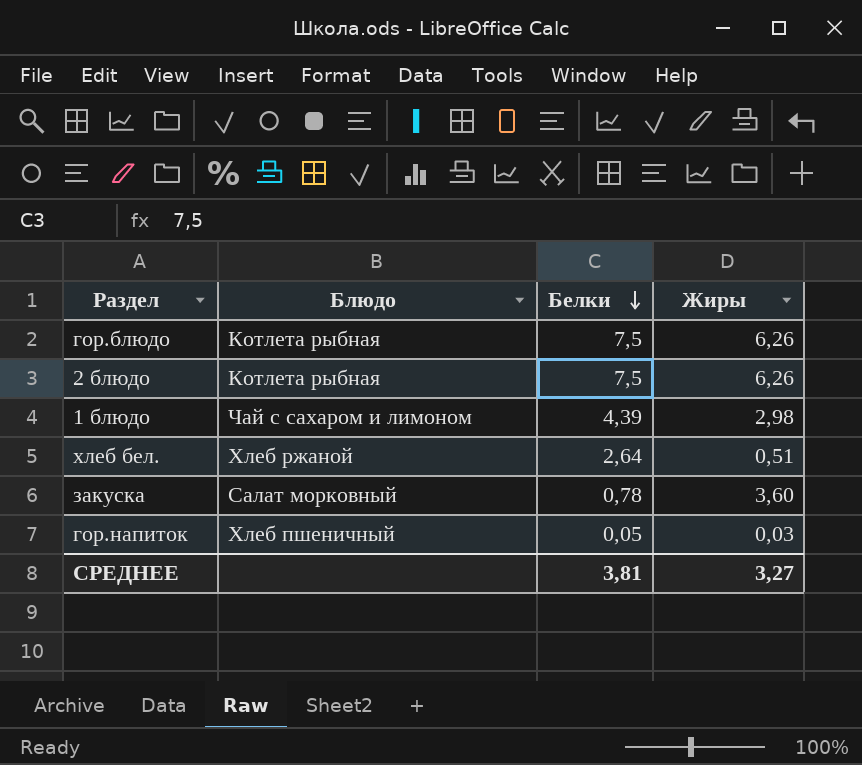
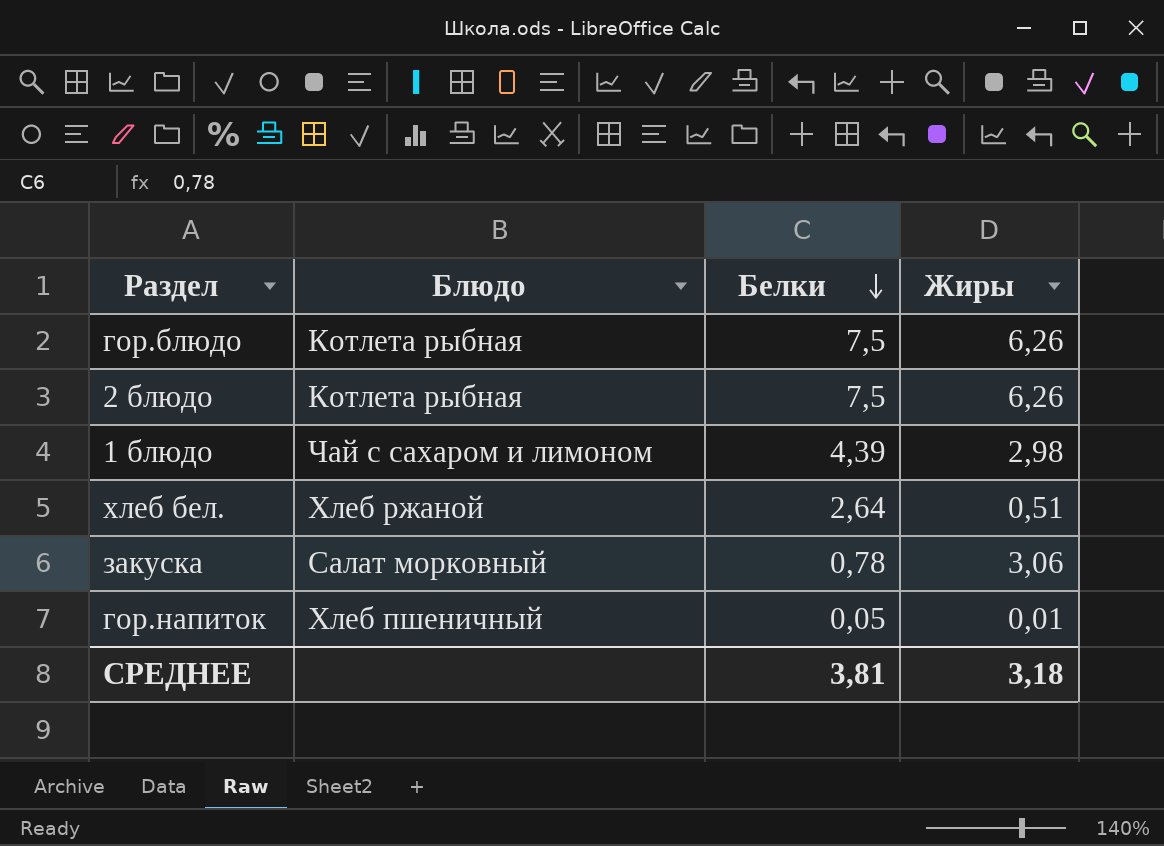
закуска | Жиры: 3,60 -> 3,06
гор.напиток | Жиры: 0,03 -> 0,01
СРЕДНЕЕ | Жиры: 3,27 -> 3,18

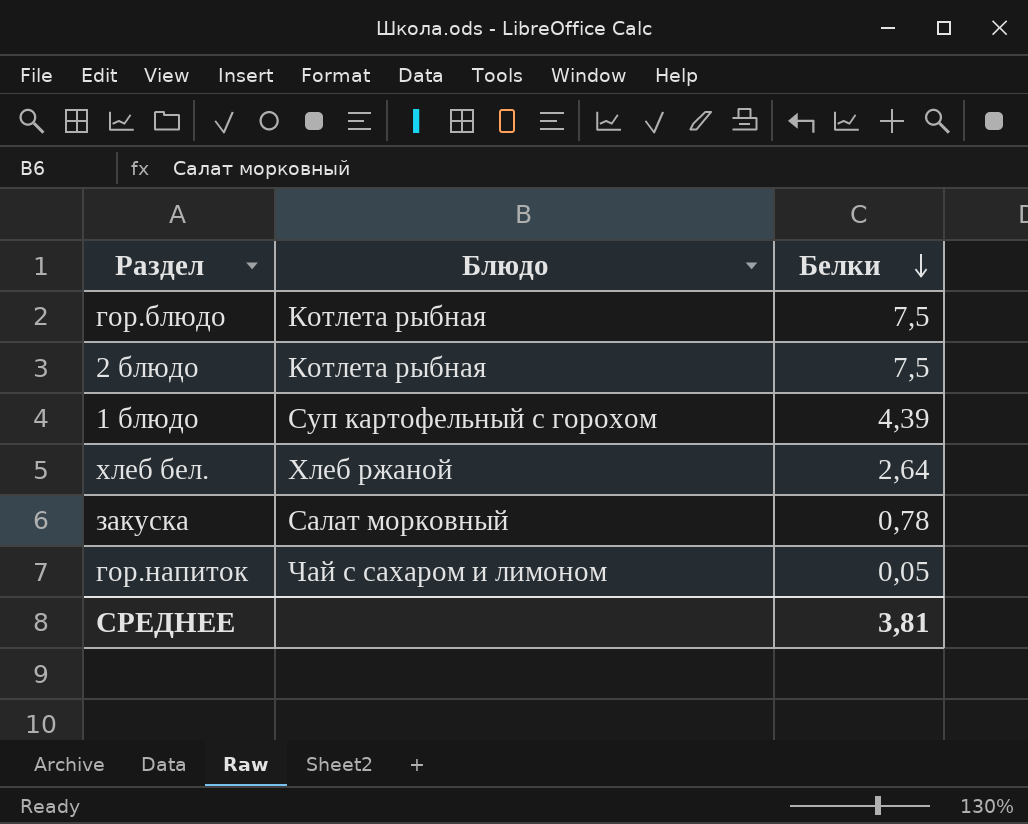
column Жиры | position: 4 -> none
1 блюдо | Блюдо: Чай с сахаром и лимоном -> Суп картофельный с горохом
гор.напиток | Блюдо: Хлеб пшеничный -> Чай с сахаром и лимоном

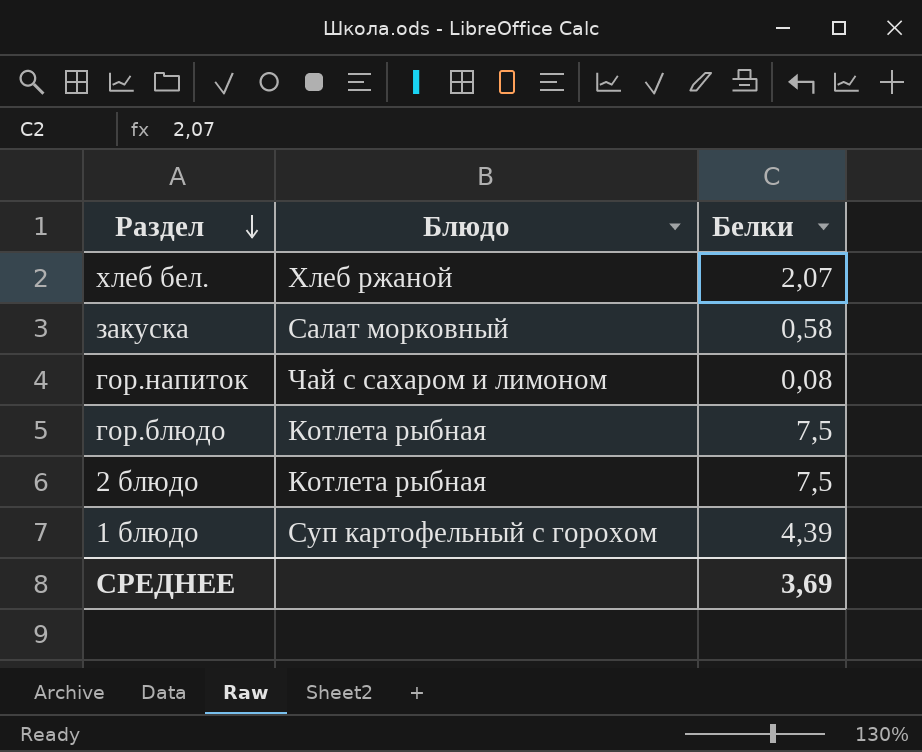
row order: Белки descending -> Раздел descending
хлеб бел. | Белки: 2,64 -> 2,07
закуска | Белки: 0,78 -> 0,58
гор.напиток | Белки: 0,05 -> 0,08
СРЕДНЕЕ | Белки: 3,81 -> 3,69

